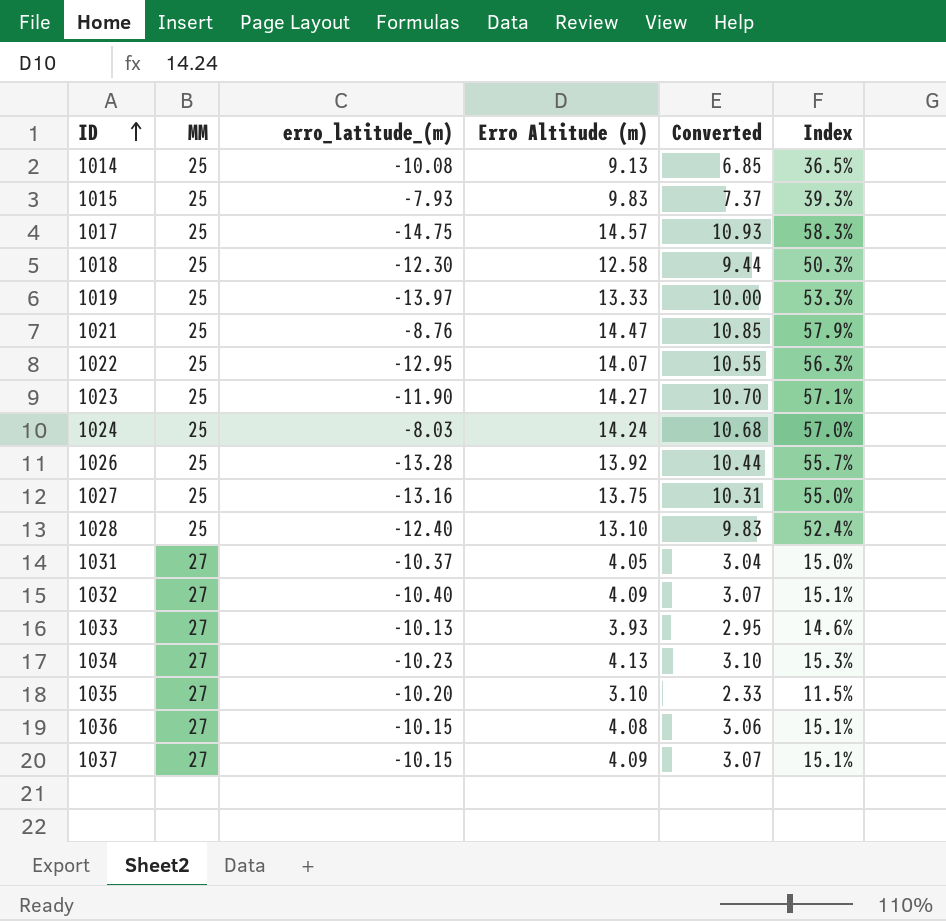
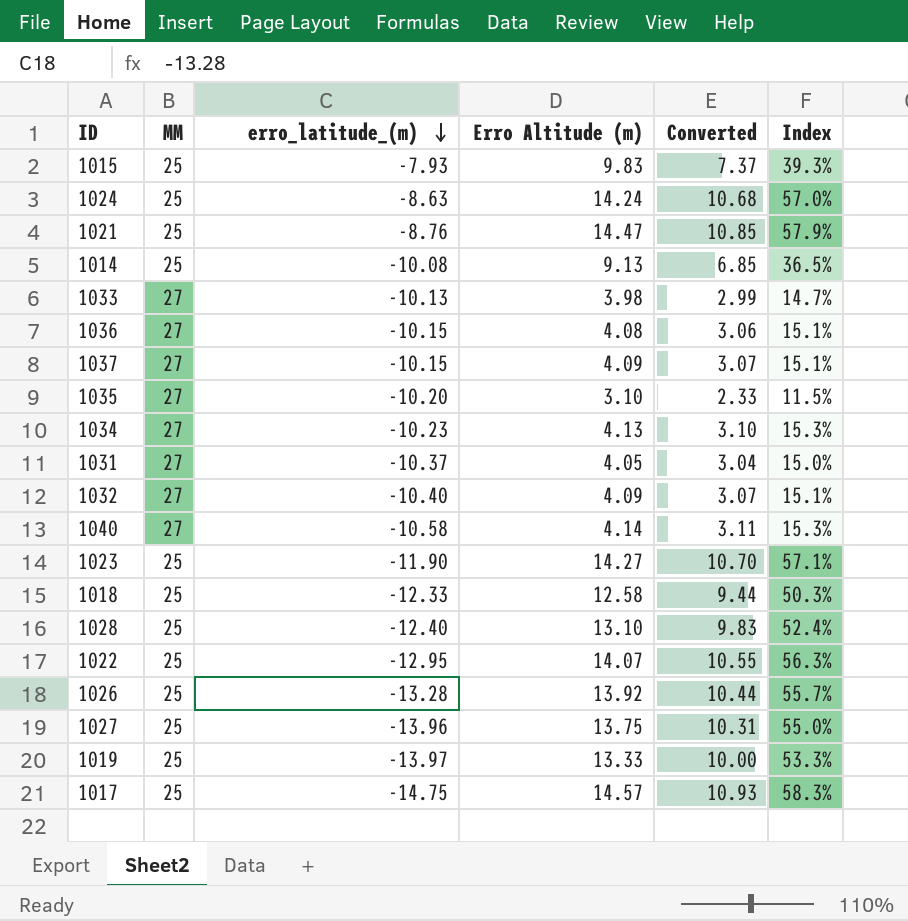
row order: ID ascending -> erro_latitude_(m) descending
1024 | erro_latitude_(m): -8.03 -> -8.63
1033 | Erro Altitude (m): 3.93 -> 3.98
1033 | Converted: 2.95 -> 2.99
1033 | Index: 14.6% -> 14.7%
row 1040: none -> 27 | -10.58 | 4.14 | 3.11 | 15.3%
1018 | erro_latitude_(m): -12.30 -> -12.33
1027 | erro_latitude_(m): -13.16 -> -13.96

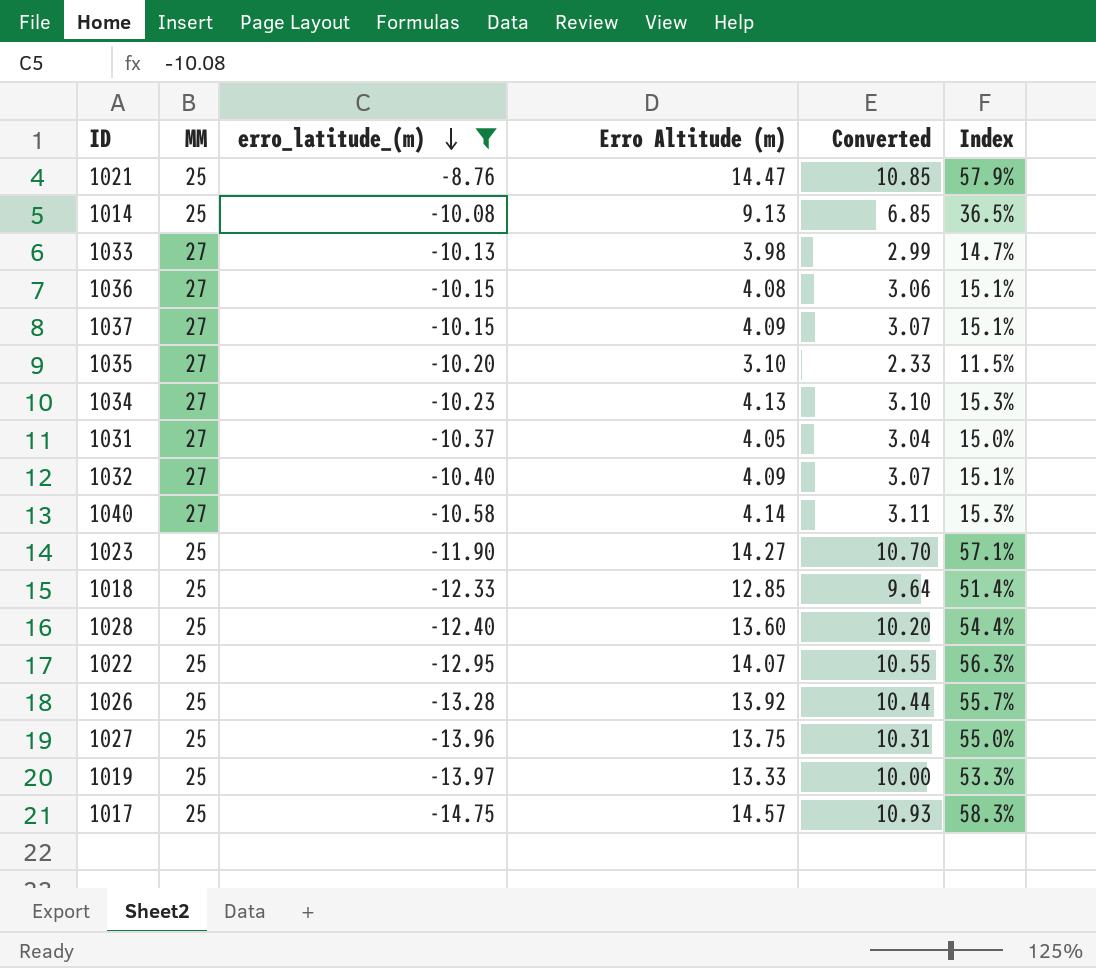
filter: none -> erro_latitude_(m) <= -8.76
1018 | Erro Altitude (m): 12.58 -> 12.85
1018 | Converted: 9.44 -> 9.64
1018 | Index: 50.3% -> 51.4%
1028 | Erro Altitude (m): 13.10 -> 13.60
1028 | Converted: 9.83 -> 10.20
1028 | Index: 52.4% -> 54.4%

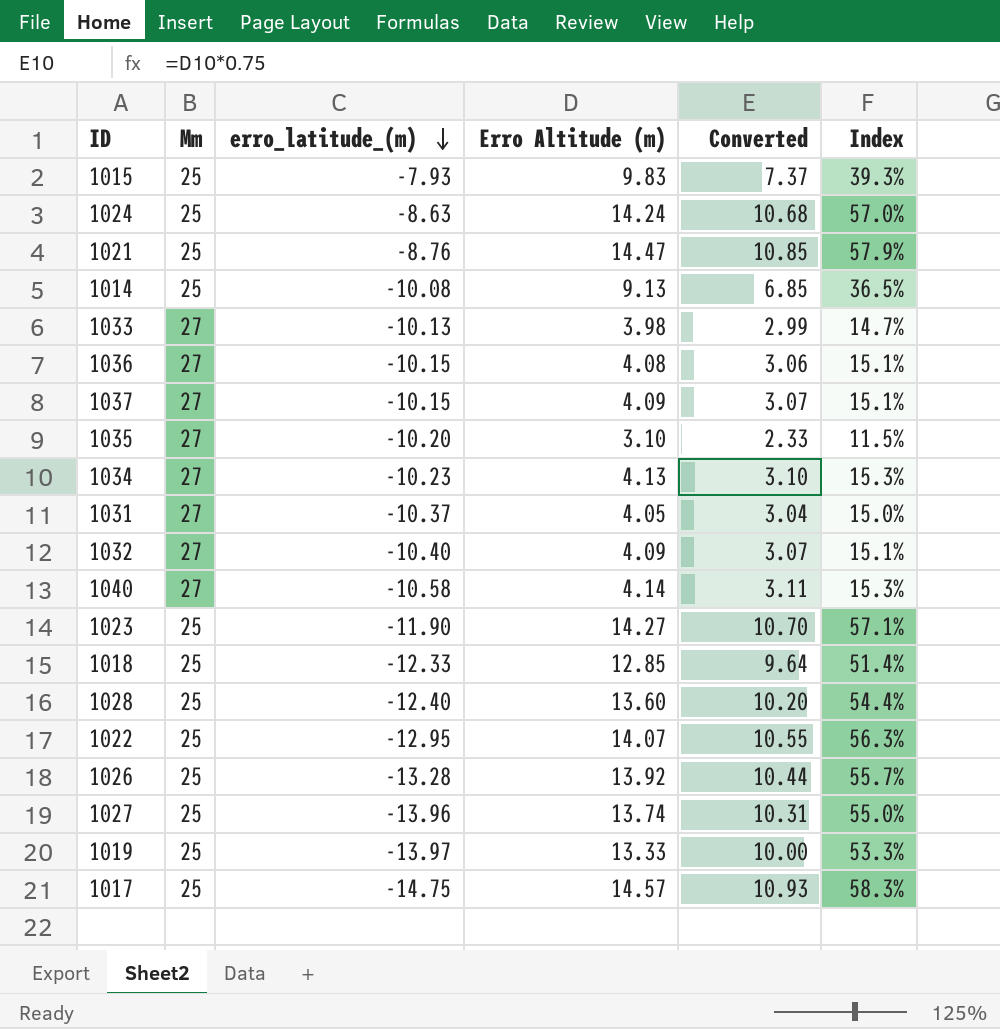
filter: erro_latitude_(m) <= -8.76 -> none
column name: MM -> Mm
1027 | Erro Altitude (m): 13.75 -> 13.74

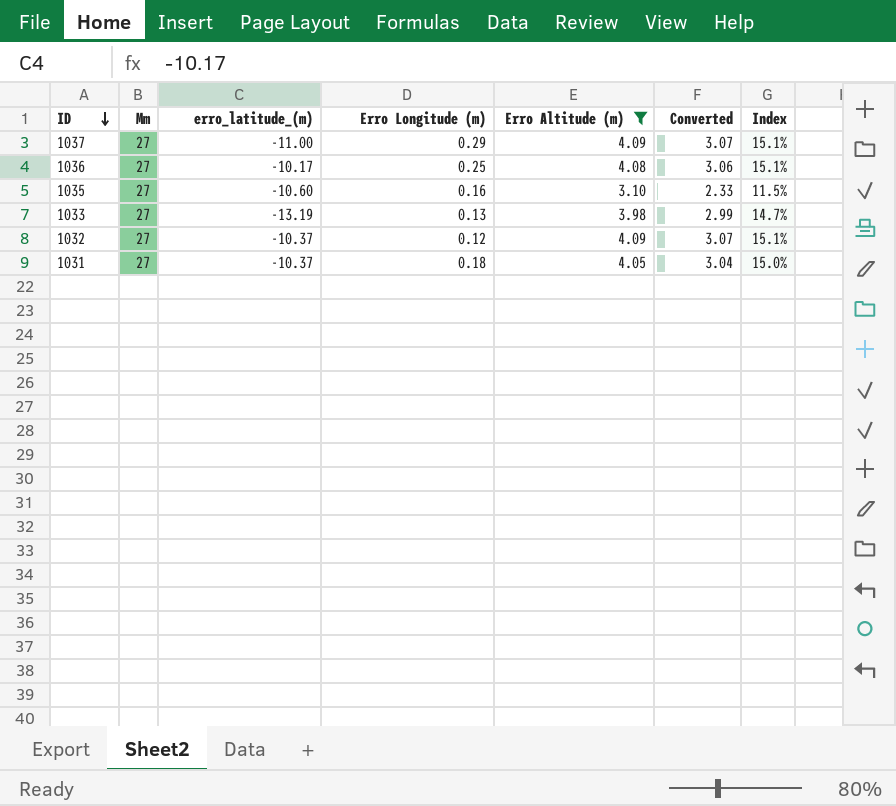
filter: none -> Erro Altitude (m) <= 4.09
row order: erro_latitude_(m) descending -> ID descending
column Erro Longitude (m) | position: none -> 4
1037 | erro_latitude_(m): -10.15 -> -11.00
1036 | erro_latitude_(m): -10.15 -> -10.17
1035 | erro_latitude_(m): -10.20 -> -10.60
1033 | erro_latitude_(m): -10.13 -> -13.19
1032 | erro_latitude_(m): -10.40 -> -10.37

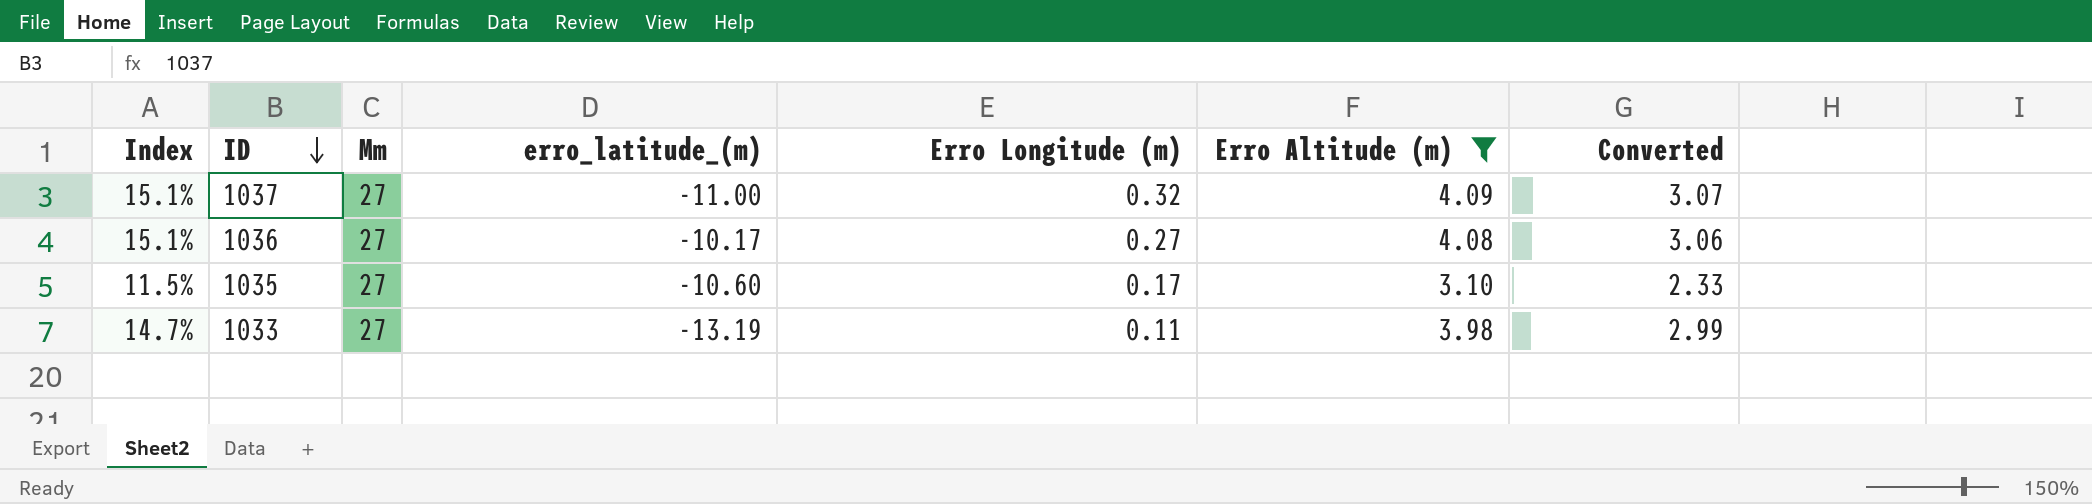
column Index | position: 7 -> 1
row 1032: 27 | -10.37 | 0.12 | 4.09 | 3.07 | 15.1% -> none
row 1031: 27 | -10.37 | 0.18 | 4.05 | 3.04 | 15.0% -> none
1037 | Erro Longitude (m): 0.29 -> 0.32
1036 | Erro Longitude (m): 0.25 -> 0.27
1035 | Erro Longitude (m): 0.16 -> 0.17
1033 | Erro Longitude (m): 0.13 -> 0.11

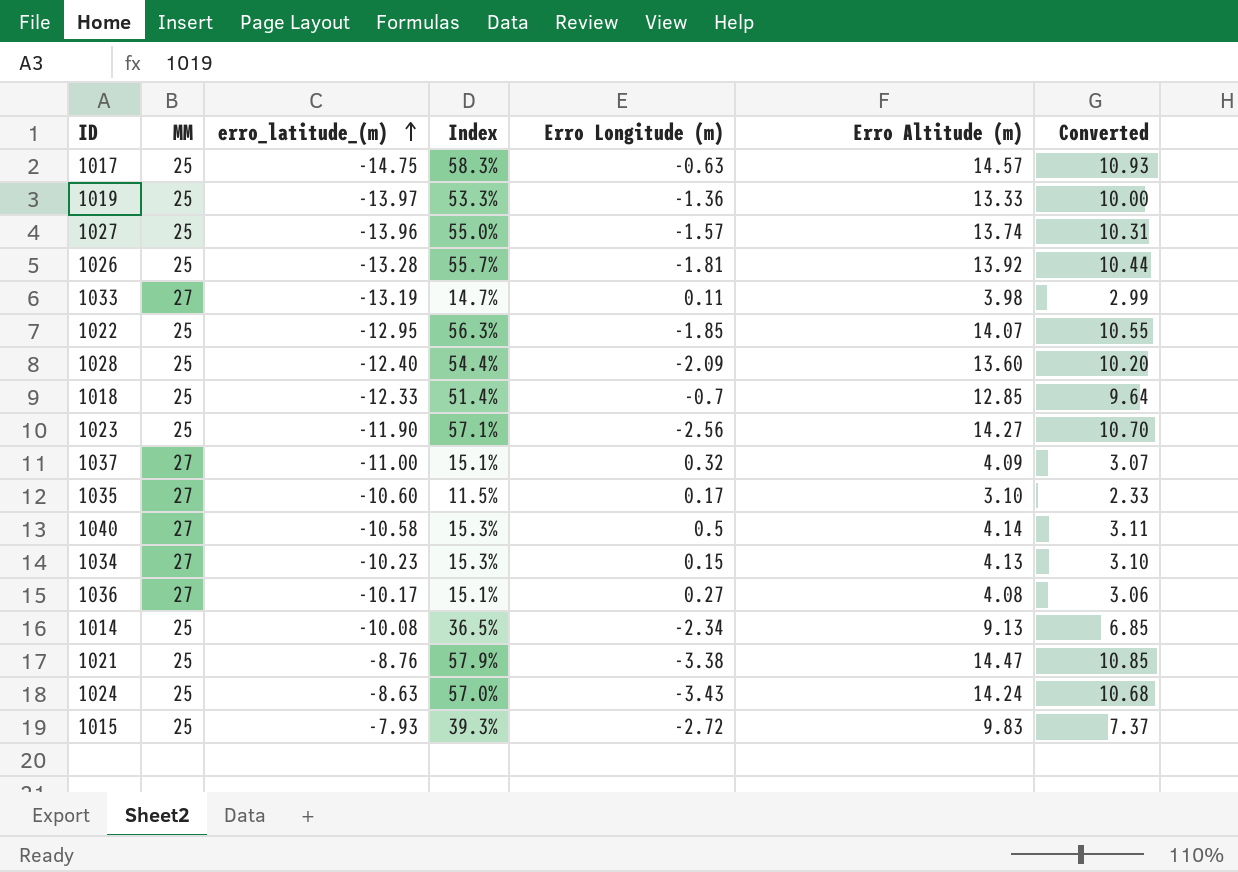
filter: Erro Altitude (m) <= 4.09 -> none
row order: ID descending -> erro_latitude_(m) ascending
column name: Mm -> MM
column Index | position: 1 -> 4

